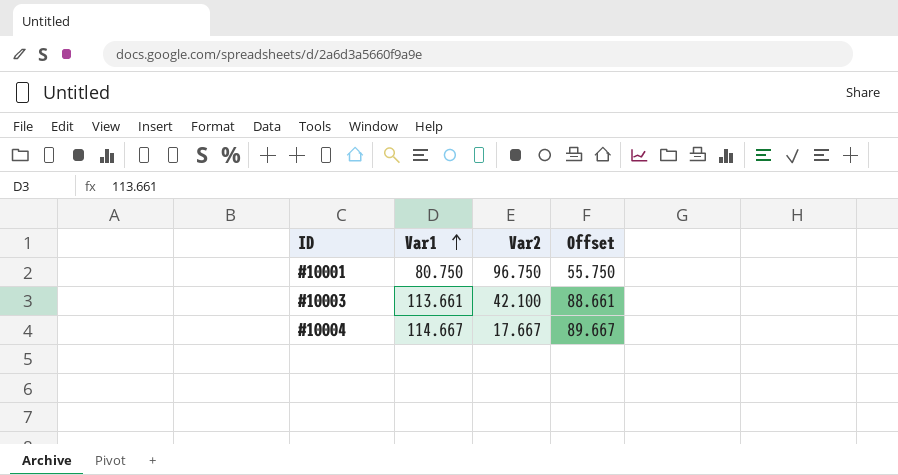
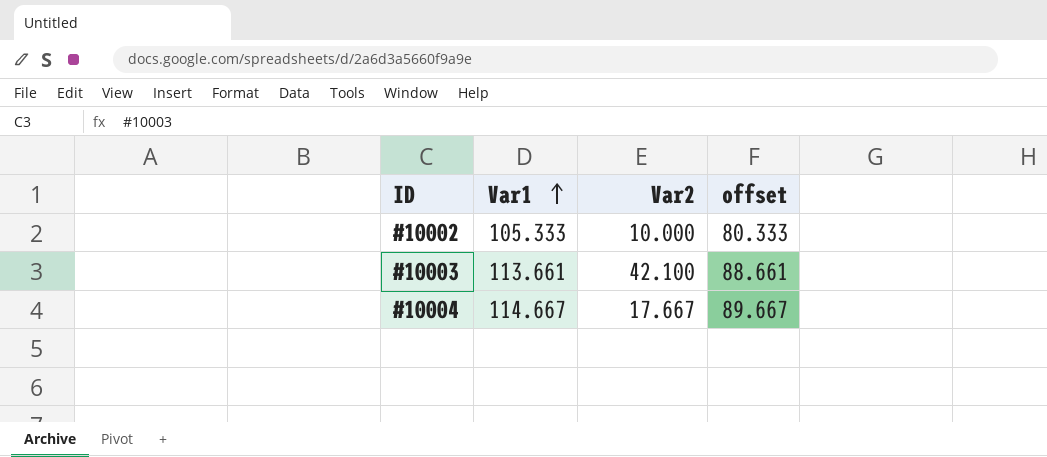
column name: Offset -> offset
row #10001: 80.750 | 96.750 | 55.750 -> none
row #10002: none -> 105.333 | 10.000 | 80.333

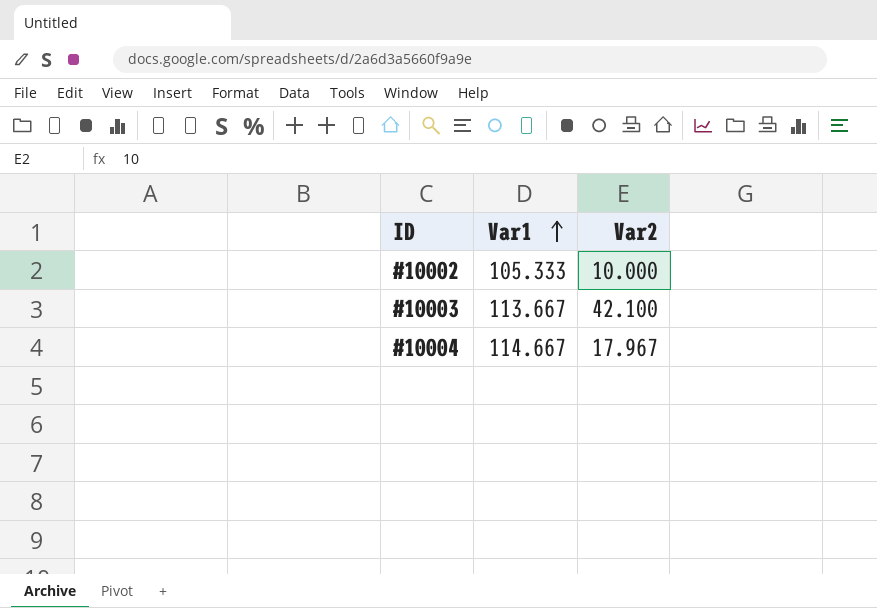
column offset | formula: [Var1] - 25 -> none
#10003 | Var1: 113.661 -> 113.667
#10004 | Var2: 17.667 -> 17.967

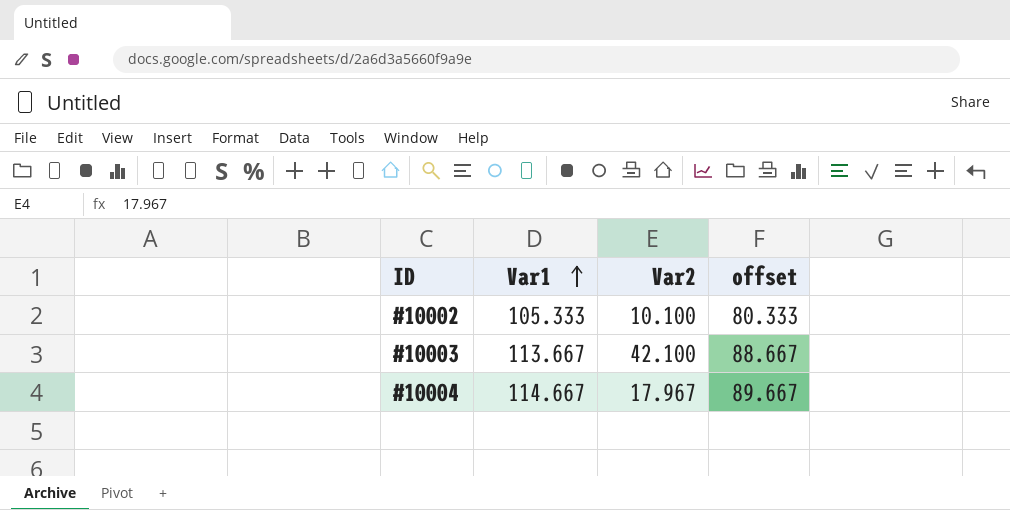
column offset | formula: none -> [Var1] - 25
#10002 | Var2: 10.000 -> 10.100

